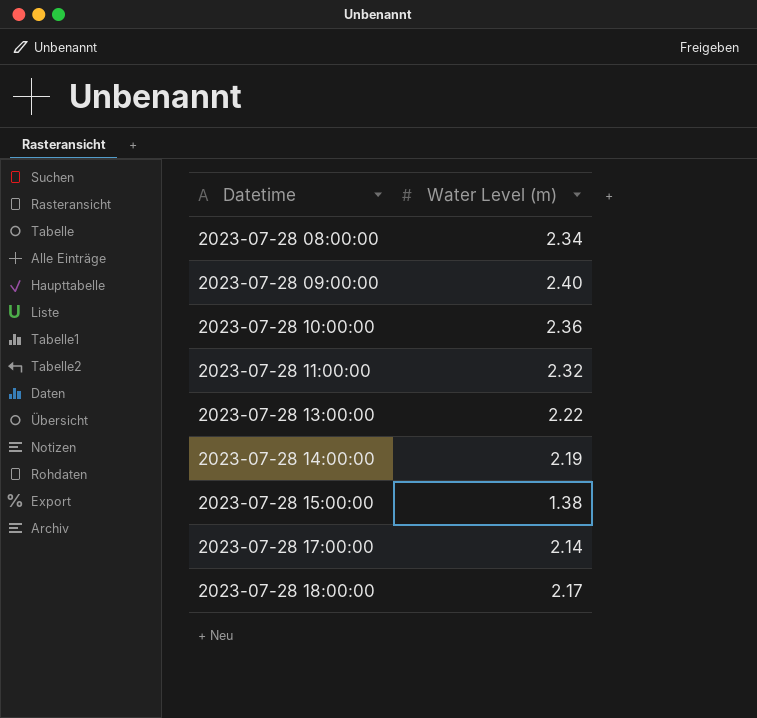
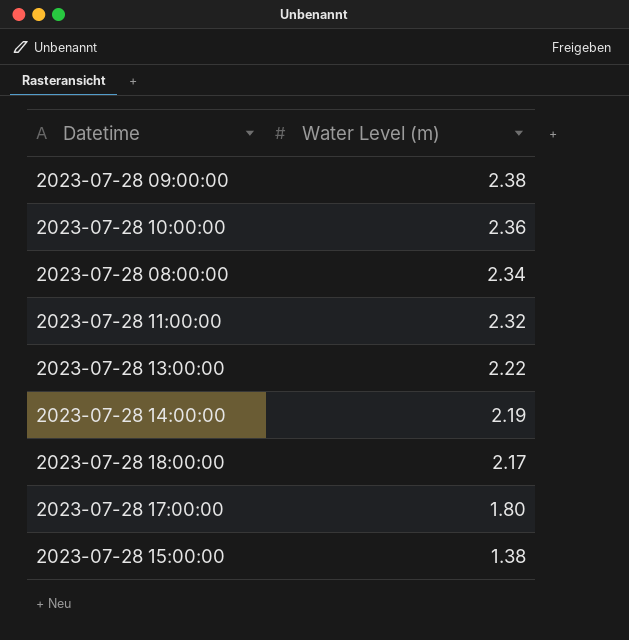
row order: Datetime ascending -> Water Level (m) descending
2023-07-28 09:00:00 | Water Level (m): 2.40 -> 2.38
2023-07-28 17:00:00 | Water Level (m): 2.14 -> 1.80

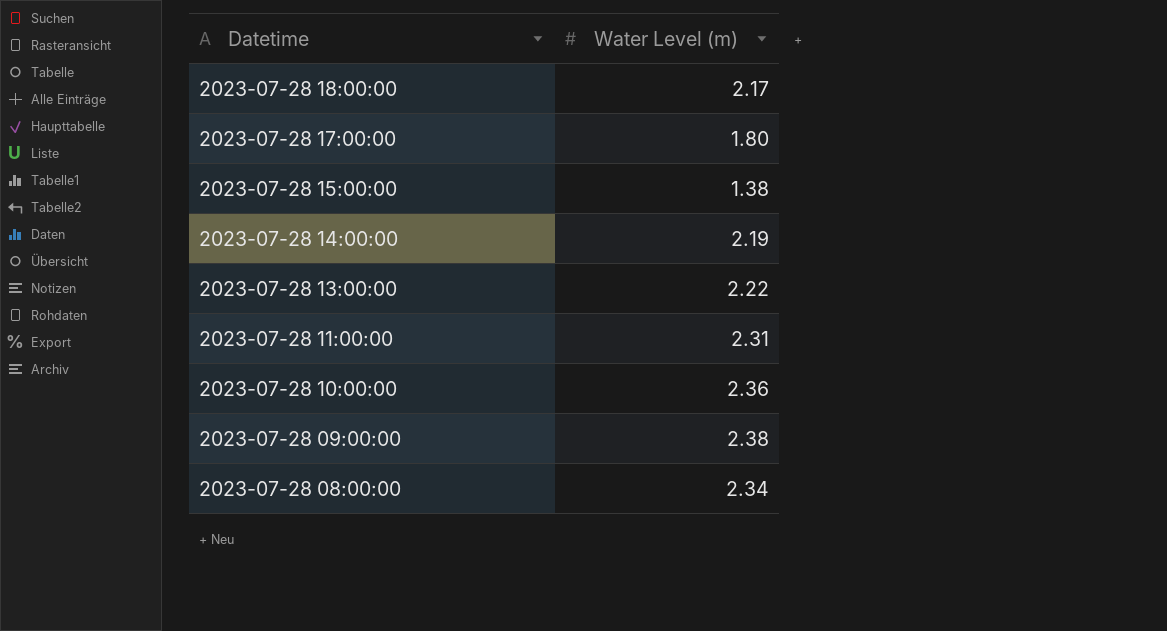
row order: Water Level (m) descending -> Datetime descending
2023-07-28 11:00:00 | Water Level (m): 2.32 -> 2.31

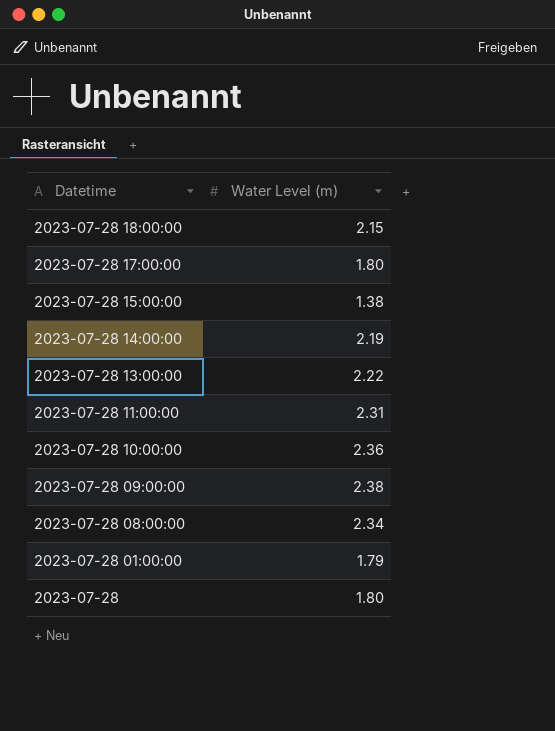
2023-07-28 18:00:00 | Water Level (m): 2.17 -> 2.15
row 2023-07-28 01:00:00: none -> 1.79
row 2023-07-28: none -> 1.80

